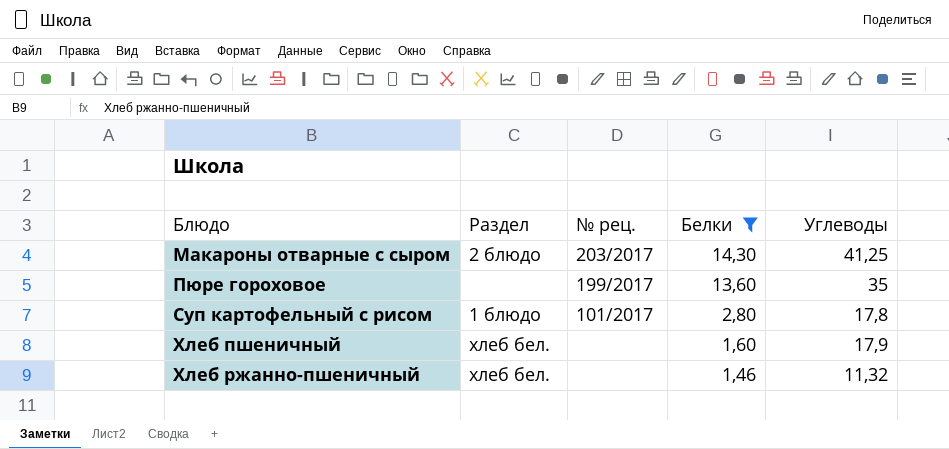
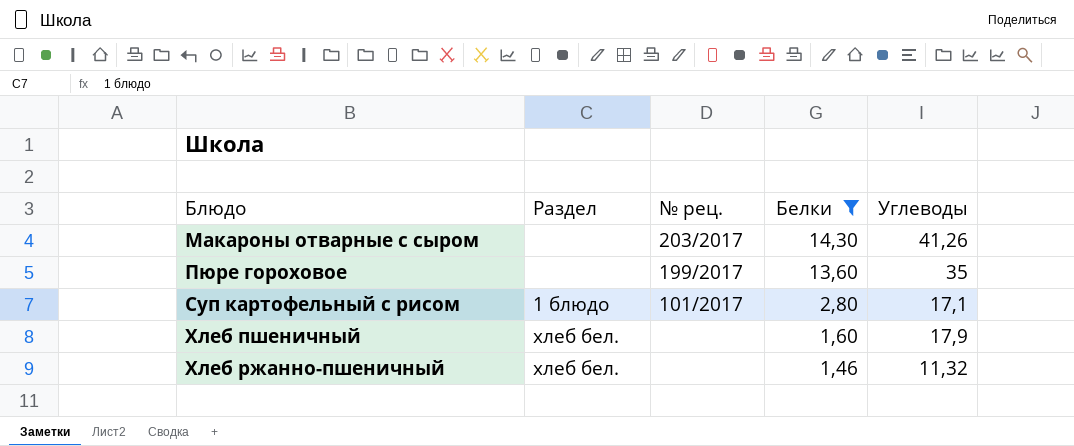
Макароны отварные с сыром | Раздел: 2 блюдо -> none
Макароны отварные с сыром | Углеводы: 41,25 -> 41,26
Суп картофельный с рисом | Углеводы: 17,8 -> 17,1

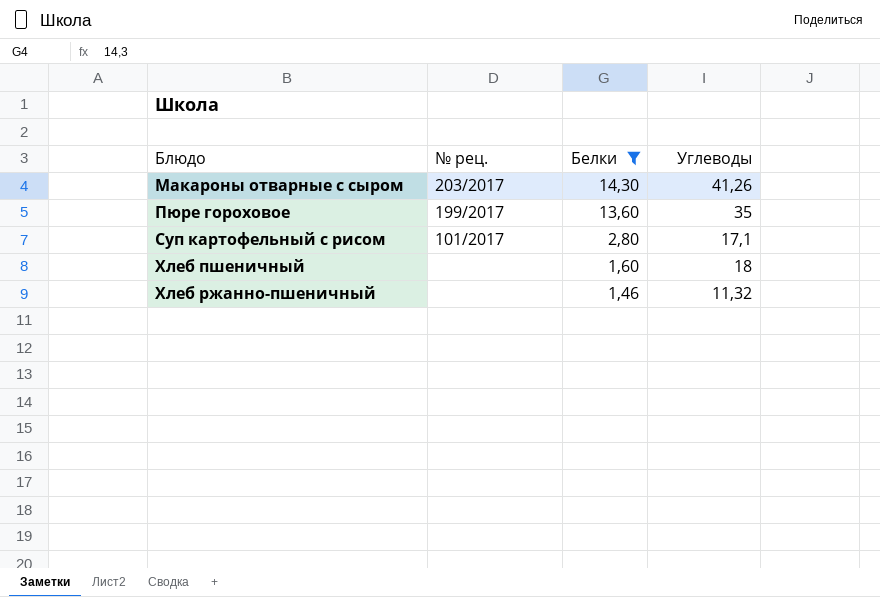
column Раздел | position: 2 -> none
Хлеб пшеничный | Углеводы: 17,9 -> 18

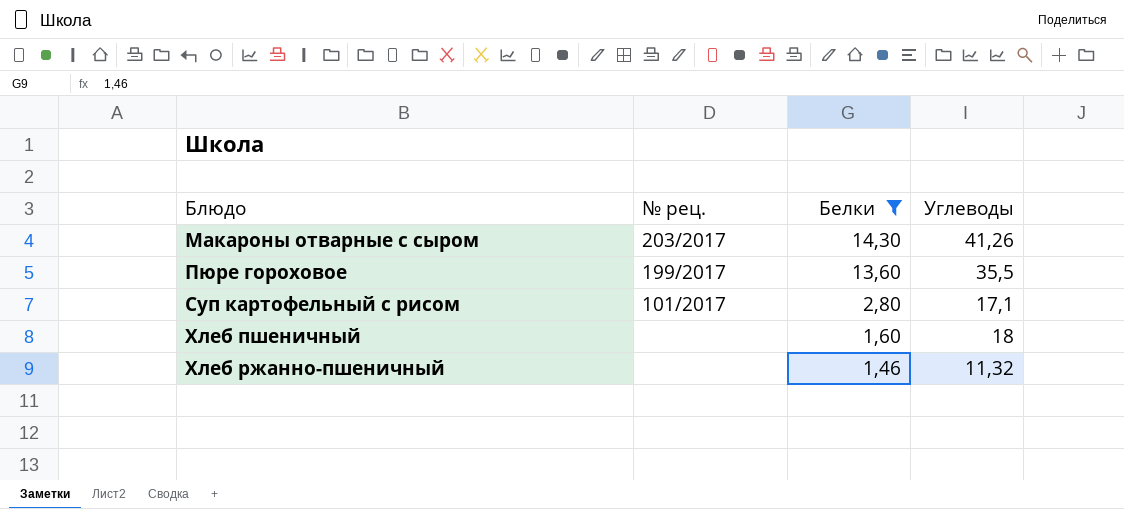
Пюре гороховое | Углеводы: 35 -> 35,5

